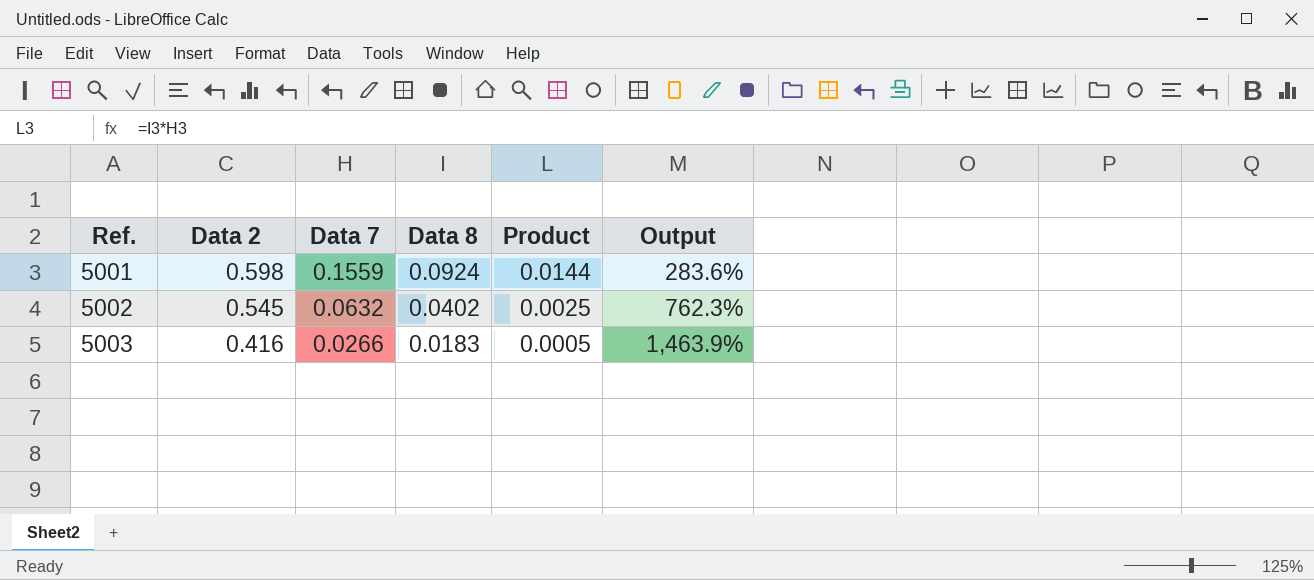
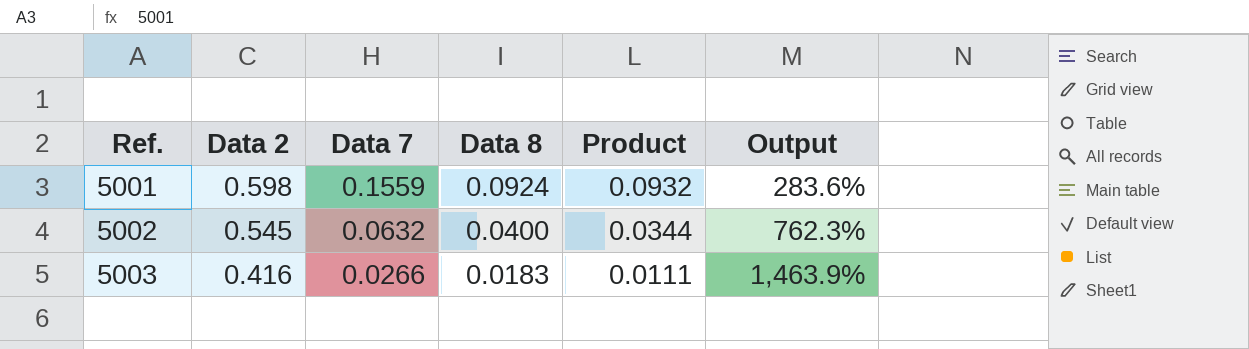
column Product | formula: [Data 7] * [Data 8] -> [Data 2] * [Data 7]
5002 | Data 8: 0.0402 -> 0.0400

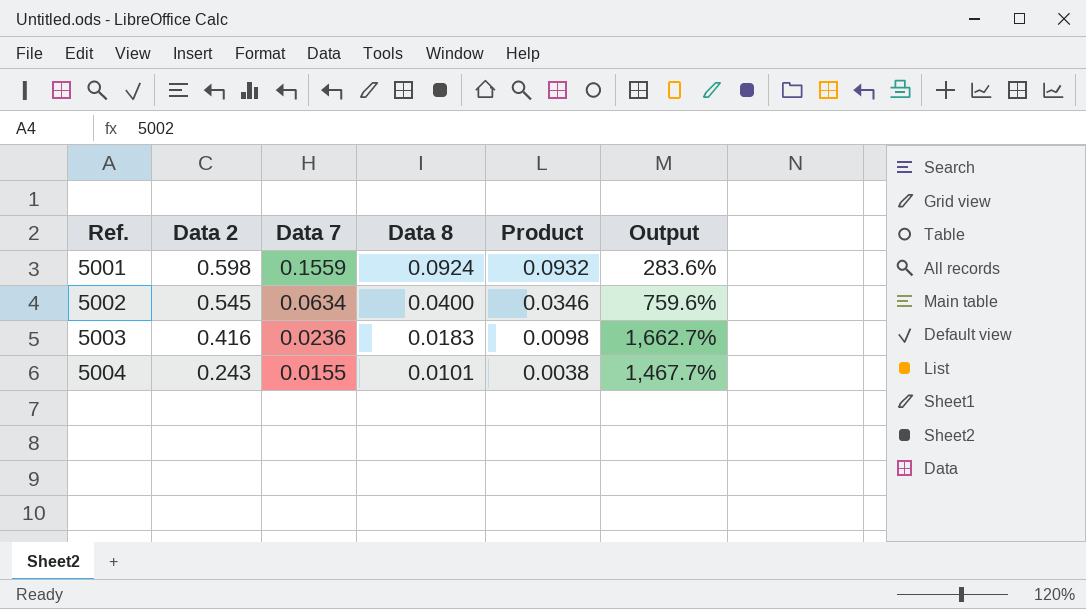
5002 | Data 7: 0.0632 -> 0.0634
5002 | Product: 0.0344 -> 0.0346
5002 | Output: 762.3% -> 759.6%
5003 | Data 7: 0.0266 -> 0.0236
5003 | Product: 0.0111 -> 0.0098
5003 | Output: 1,463.9% -> 1,662.7%
row 5004: none -> 0.243 | 0.0155 | 0.0101 | 0.0038 | 1,467.7%

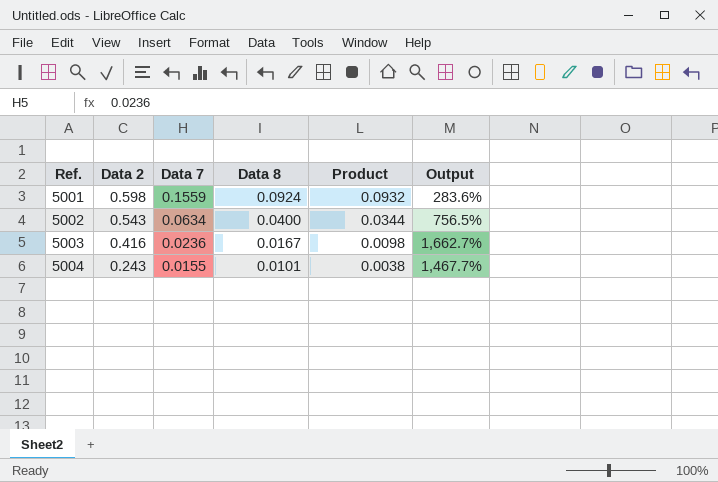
5002 | Data 2: 0.545 -> 0.543
5002 | Product: 0.0346 -> 0.0344
5002 | Output: 759.6% -> 756.5%
5003 | Data 8: 0.0183 -> 0.0167

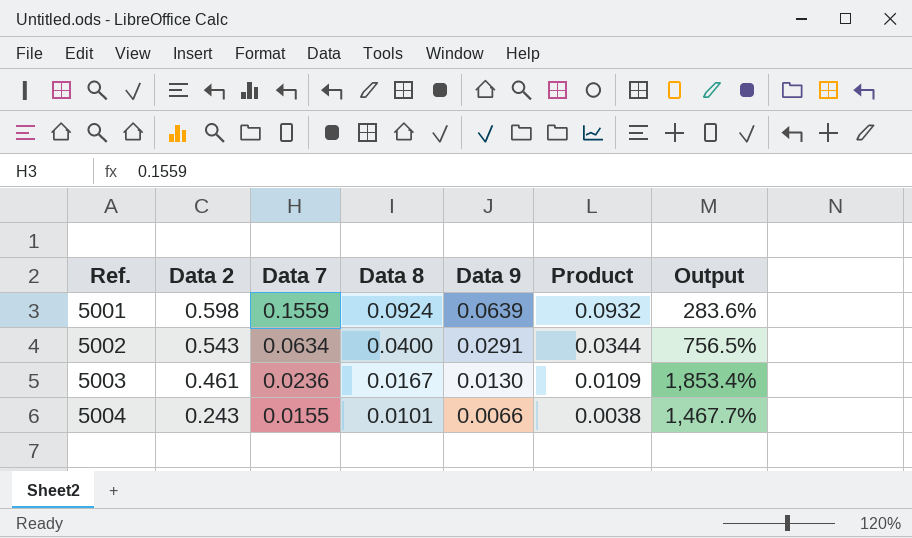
column Data 9 | position: none -> 5
5003 | Data 2: 0.416 -> 0.461
5003 | Product: 0.0098 -> 0.0109
5003 | Output: 1,662.7% -> 1,853.4%

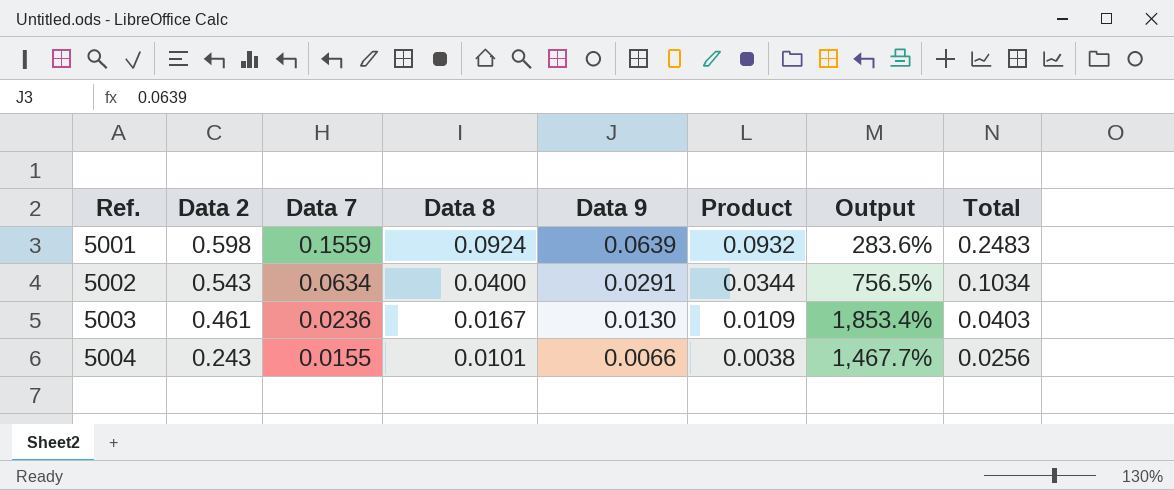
column Total | formula: none -> [Data 7] + [Data 8]

